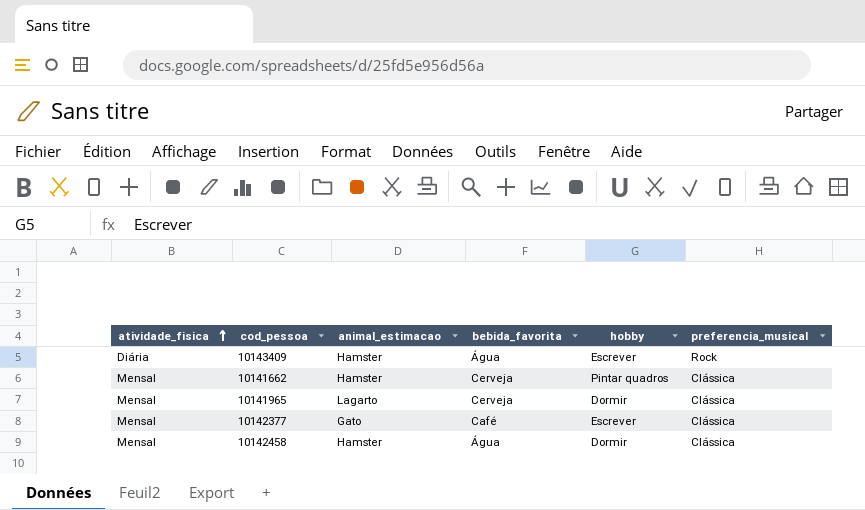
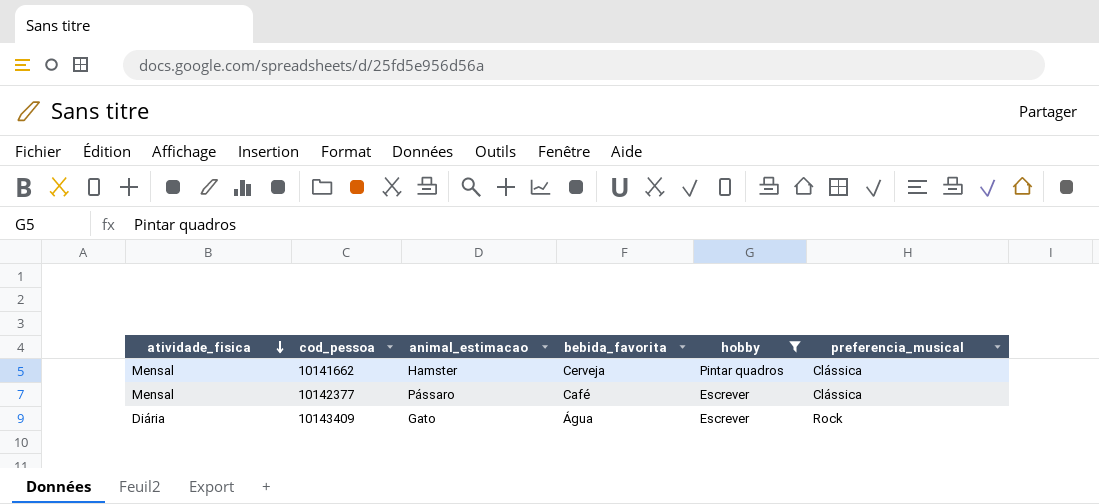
filter: none -> hobby != Dormir
row order: atividade_fisica ascending -> atividade_fisica descending
10142377 | animal_estimacao: Gato -> Pássaro
10143409 | animal_estimacao: Hamster -> Gato

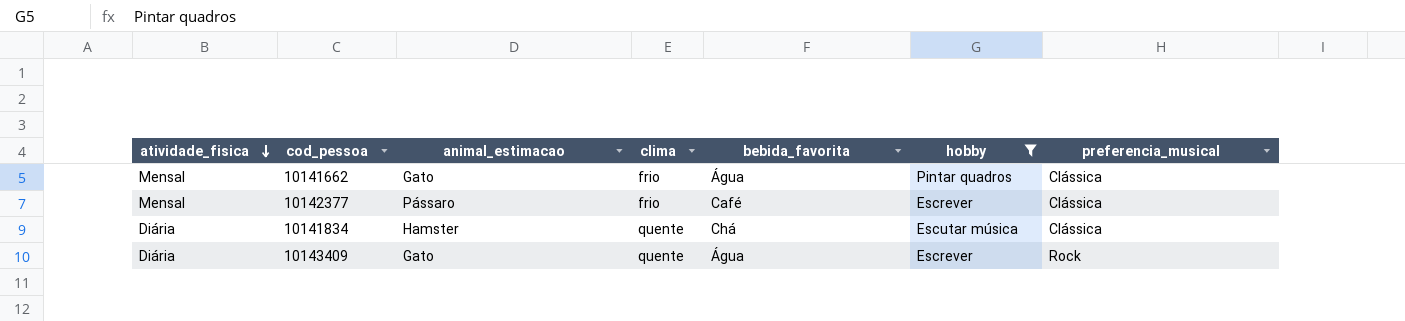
column clima | position: none -> 4
10141662 | animal_estimacao: Hamster -> Gato
10141662 | bebida_favorita: Cerveja -> Água
row 10141834: none -> Diária | Hamster | quente | Chá | Escutar música | Clássica

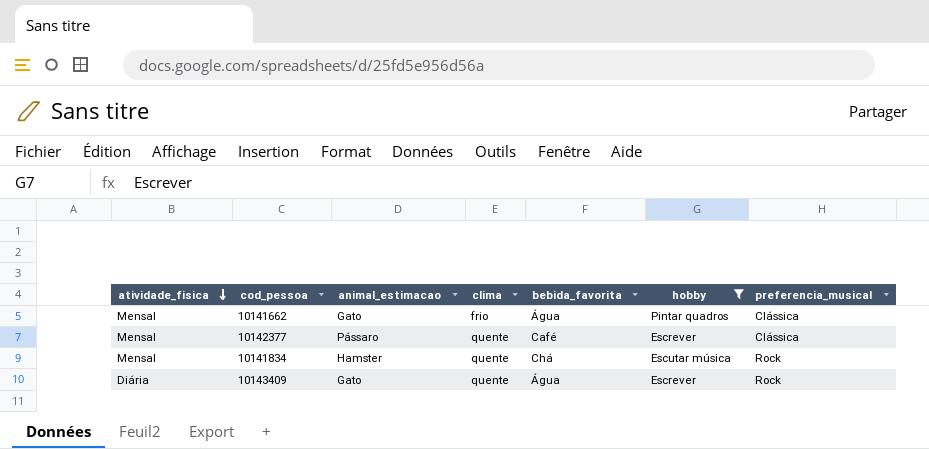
10142377 | clima: frio -> quente
10141834 | atividade_fisica: Diária -> Mensal
10141834 | preferencia_musical: Clássica -> Rock

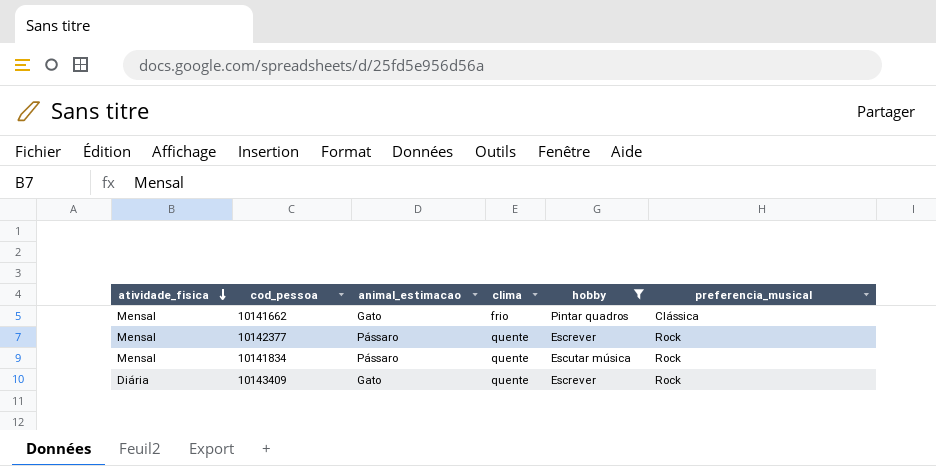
column bebida_favorita | position: 5 -> none
10142377 | preferencia_musical: Clássica -> Rock
10141834 | animal_estimacao: Hamster -> Pássaro

